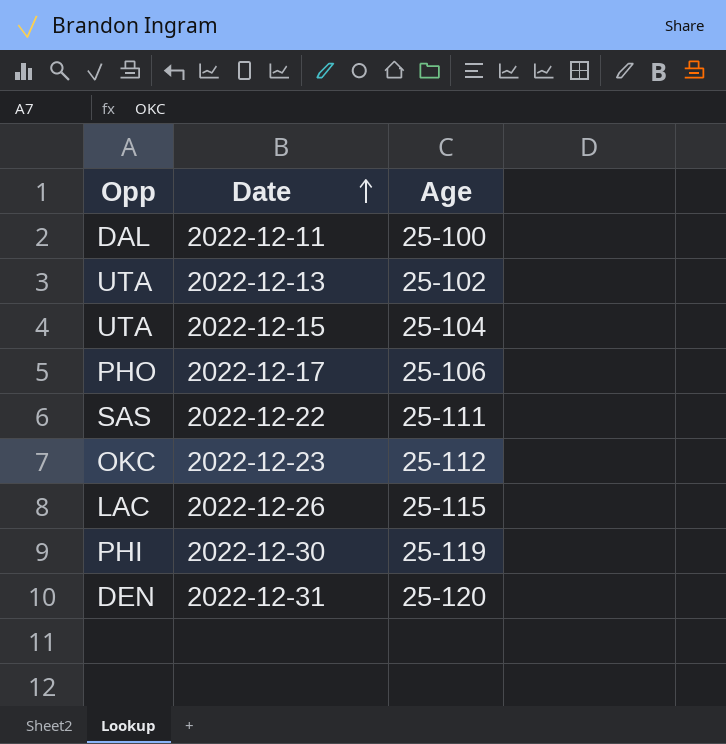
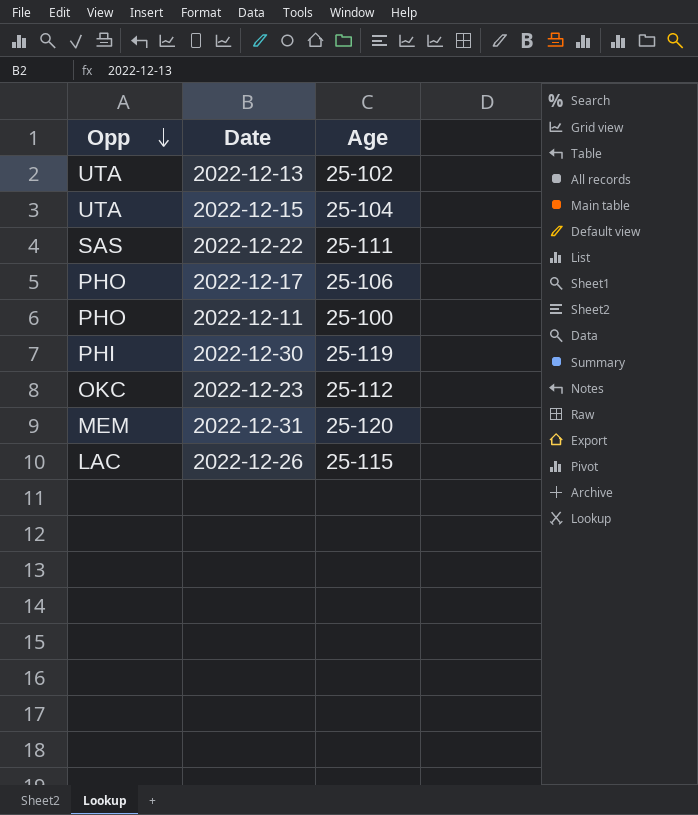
row order: Date ascending -> Opp descending
2022-12-11 | Opp: DAL -> PHO
2022-12-31 | Opp: DEN -> MEM

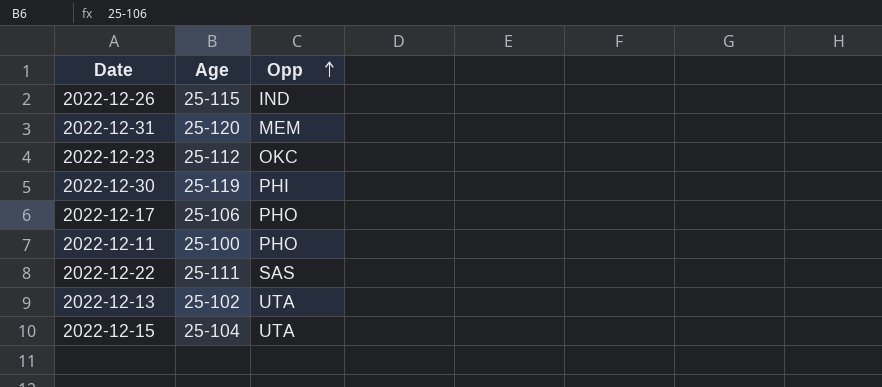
row order: Opp descending -> Opp ascending
column Opp | position: 1 -> 3
2022-12-26 | Opp: LAC -> IND

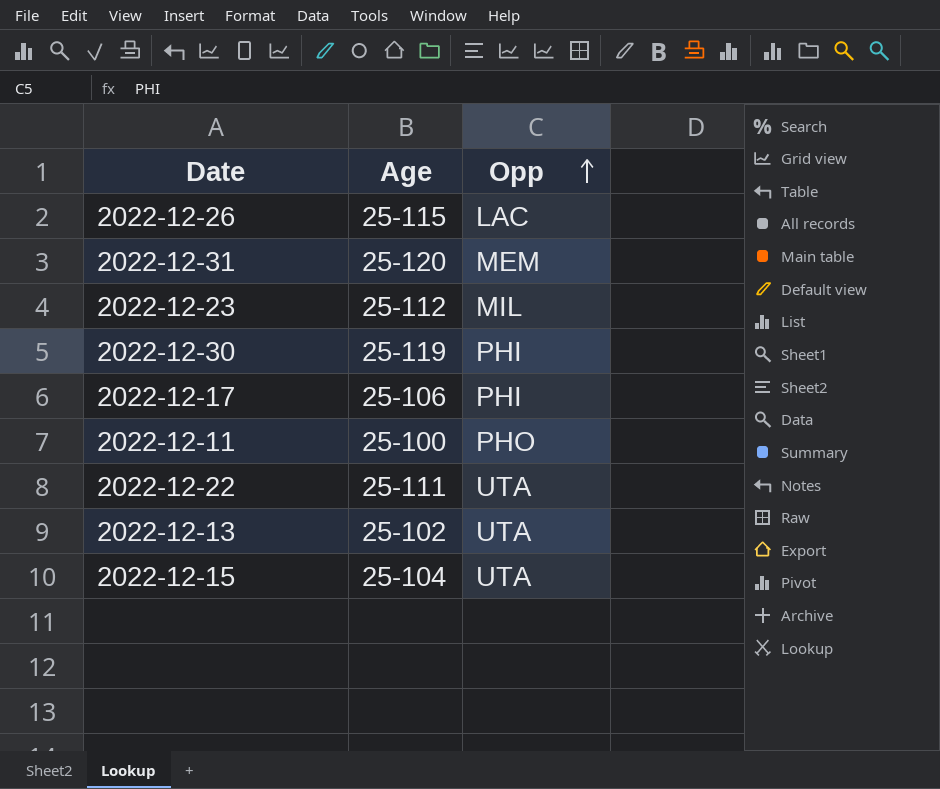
2022-12-26 | Opp: IND -> LAC
2022-12-23 | Opp: OKC -> MIL
2022-12-17 | Opp: PHO -> PHI
2022-12-22 | Opp: SAS -> UTA

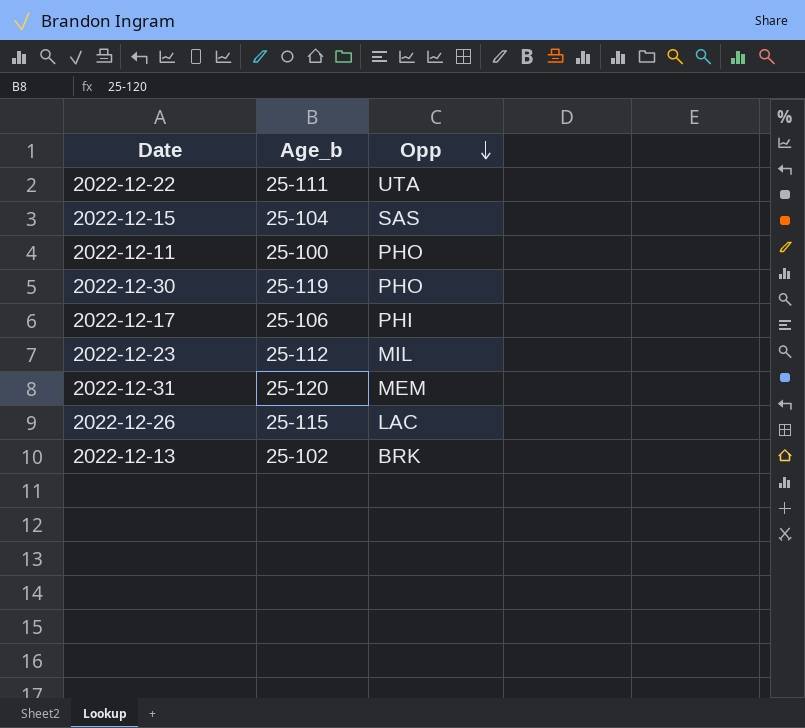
row order: Opp ascending -> Opp descending
column name: Age -> Age_b
2022-12-15 | Opp: UTA -> SAS
2022-12-30 | Opp: PHI -> PHO
2022-12-13 | Opp: UTA -> BRK

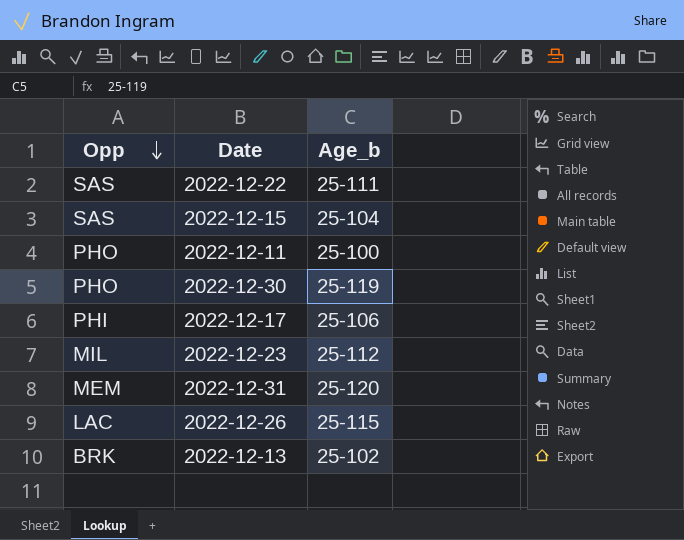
column Opp | position: 3 -> 1
2022-12-22 | Opp: UTA -> SAS

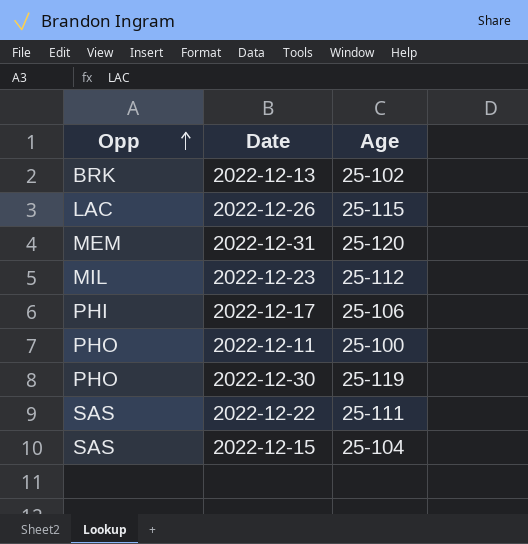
row order: Opp descending -> Opp ascending
column name: Age_b -> Age

